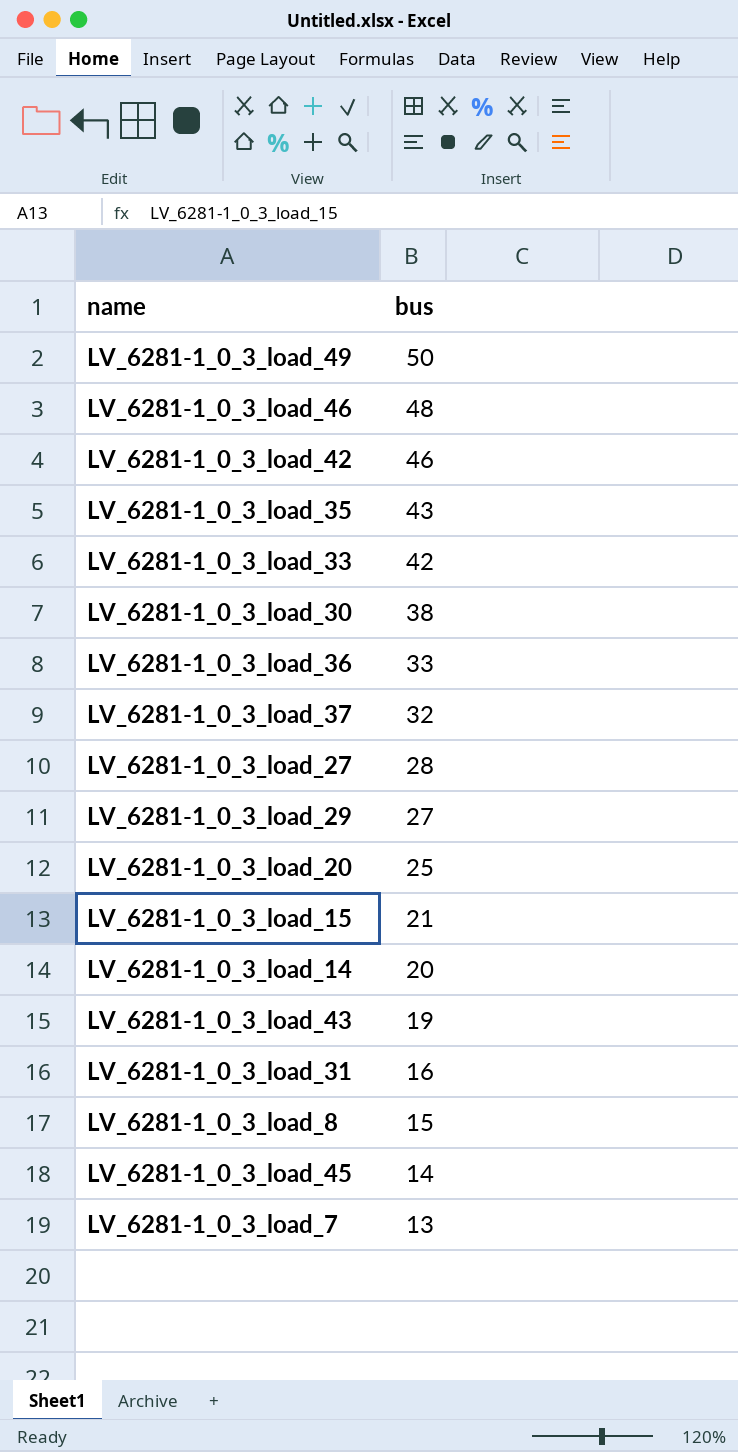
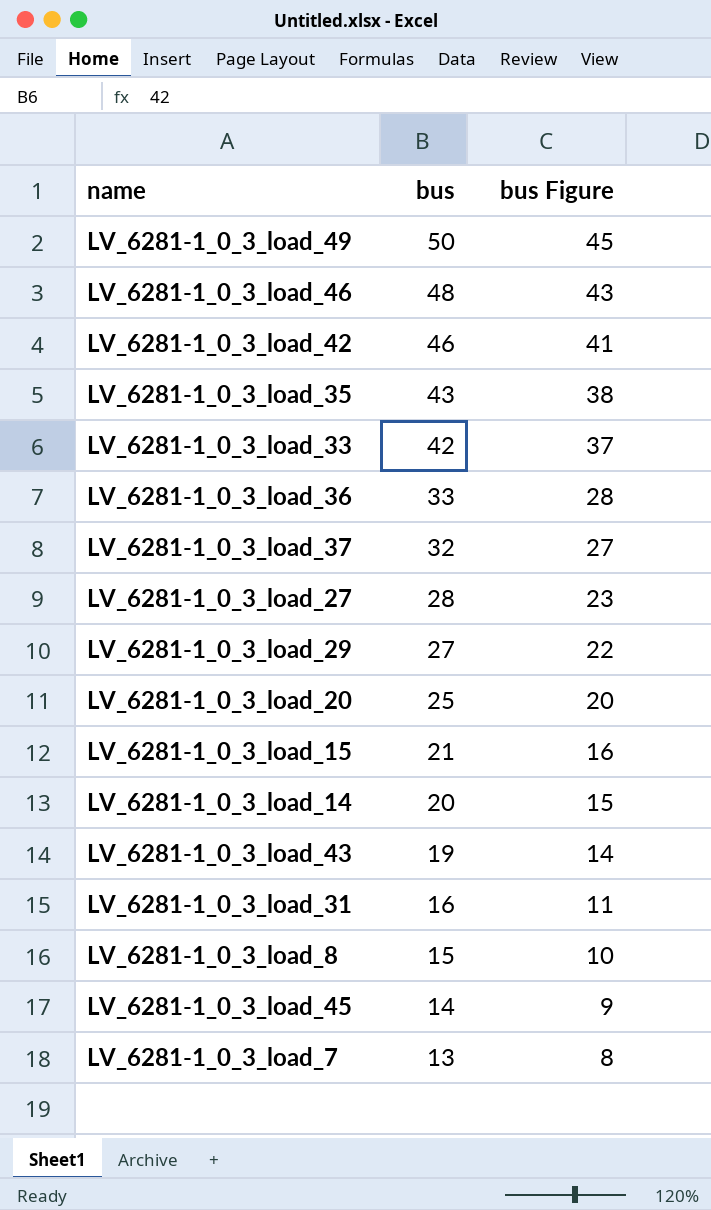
column bus Figure | formula: none -> [bus] - 5
row LV_6281-1_0_3_load_30: 38 -> none

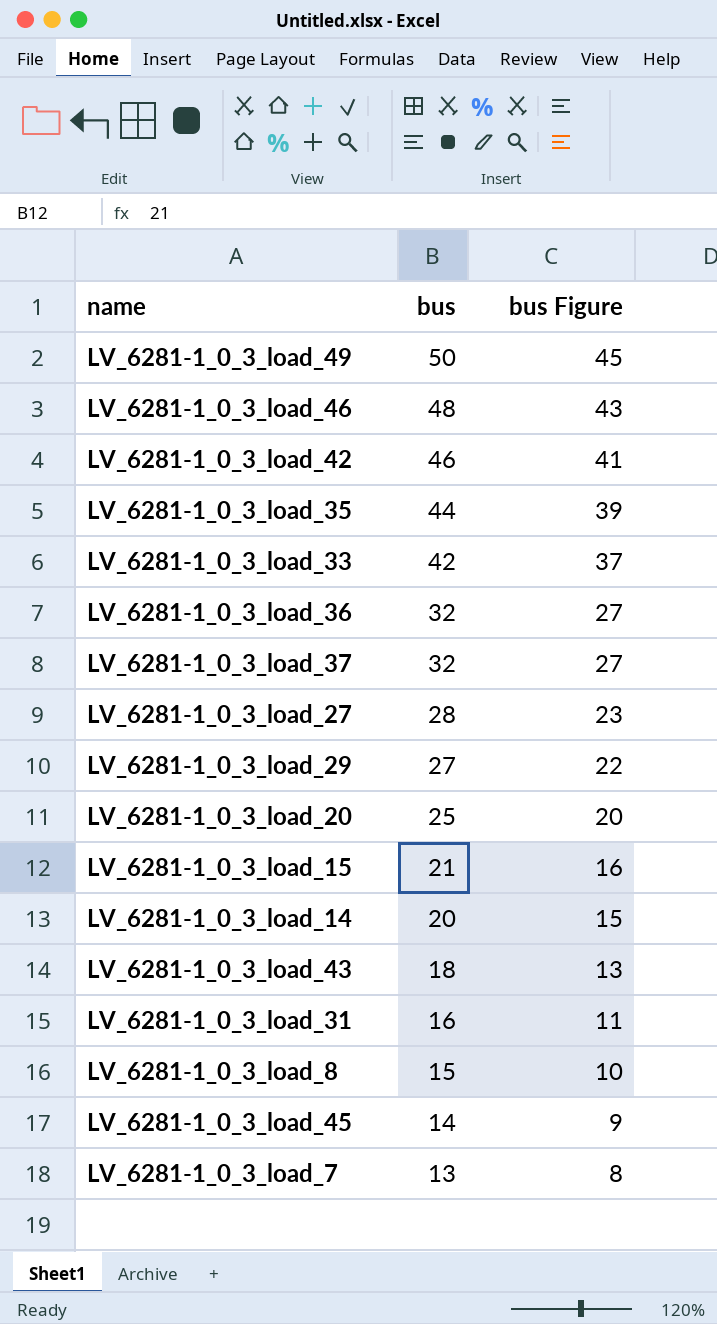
LV_6281-1_0_3_load_35 | bus: 43 -> 44
LV_6281-1_0_3_load_35 | bus Figure: 38 -> 39
LV_6281-1_0_3_load_36 | bus: 33 -> 32
LV_6281-1_0_3_load_36 | bus Figure: 28 -> 27
LV_6281-1_0_3_load_43 | bus: 19 -> 18
LV_6281-1_0_3_load_43 | bus Figure: 14 -> 13

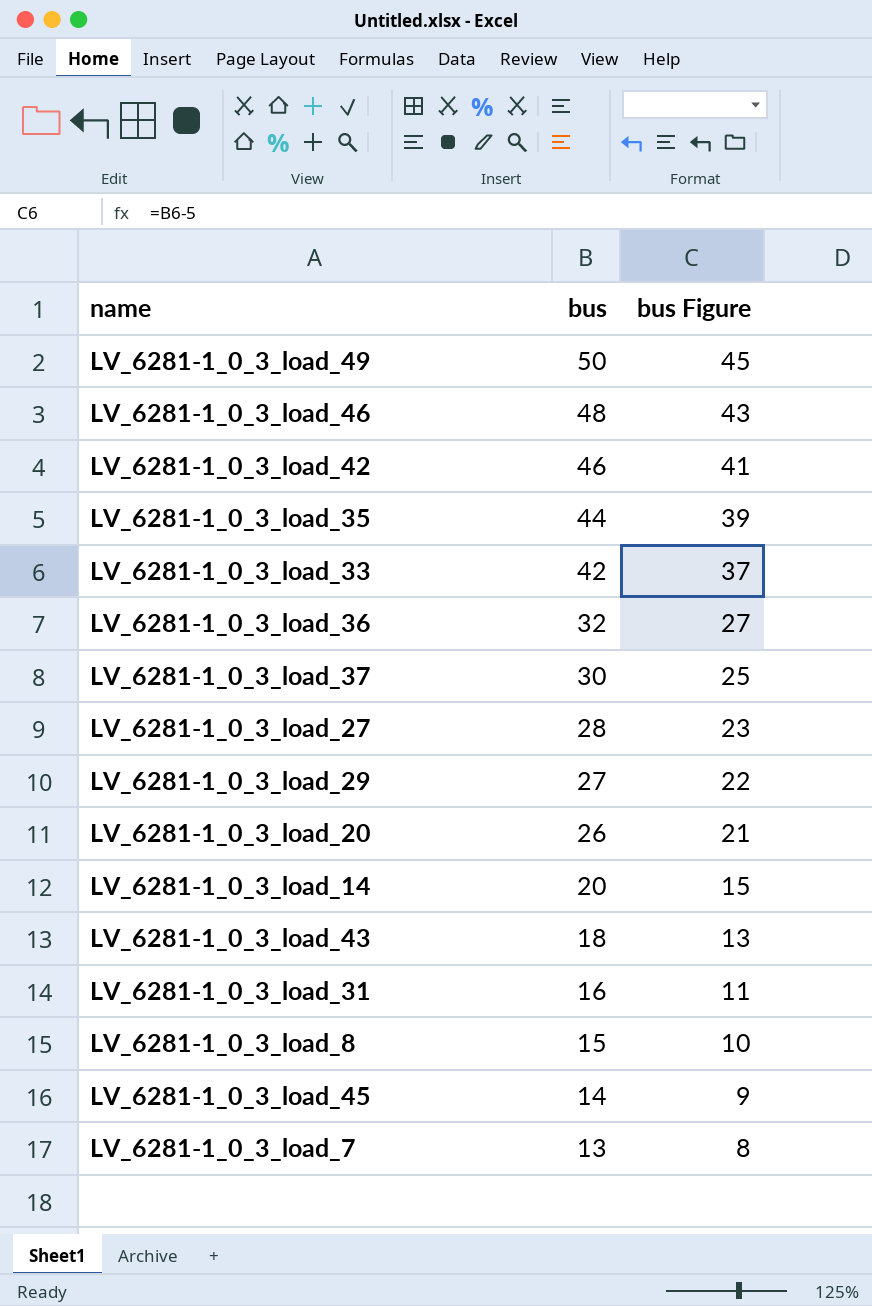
row LV_6281-1_0_3_load_15: 21 | 16 -> none
LV_6281-1_0_3_load_37 | bus: 32 -> 30
LV_6281-1_0_3_load_37 | bus Figure: 27 -> 25
LV_6281-1_0_3_load_20 | bus: 25 -> 26
LV_6281-1_0_3_load_20 | bus Figure: 20 -> 21

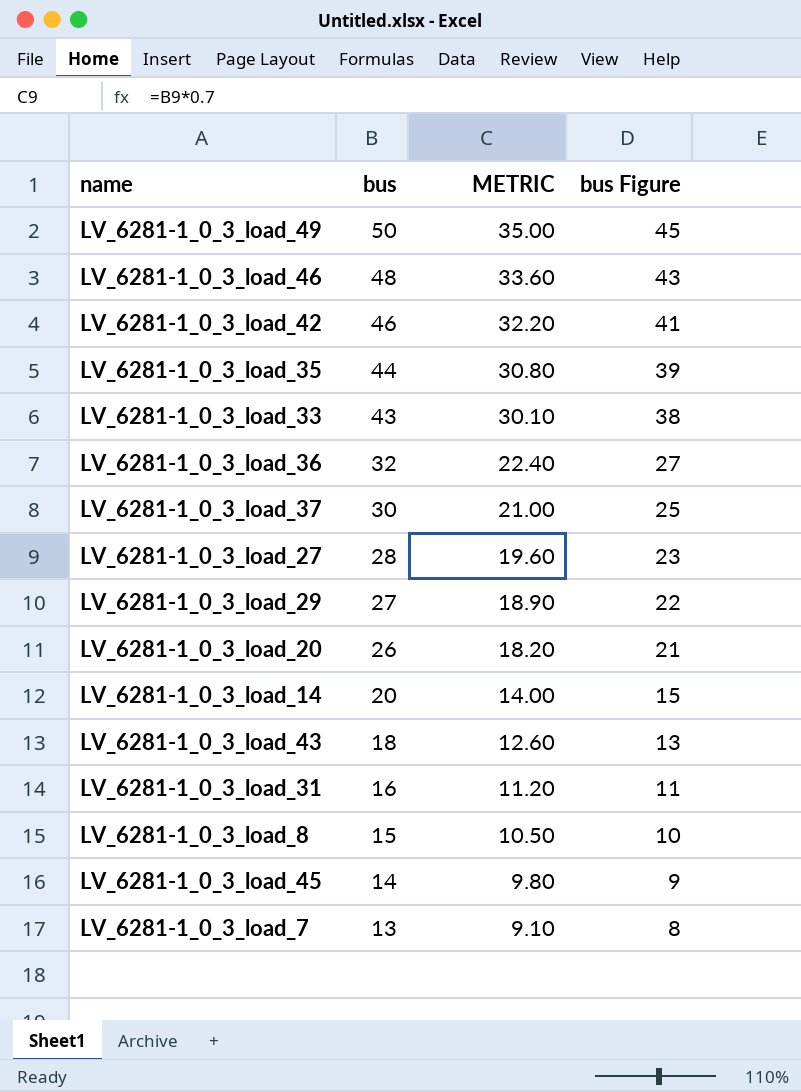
column METRIC | formula: none -> [bus] * 0.7
LV_6281-1_0_3_load_33 | bus: 42 -> 43
LV_6281-1_0_3_load_33 | bus Figure: 37 -> 38

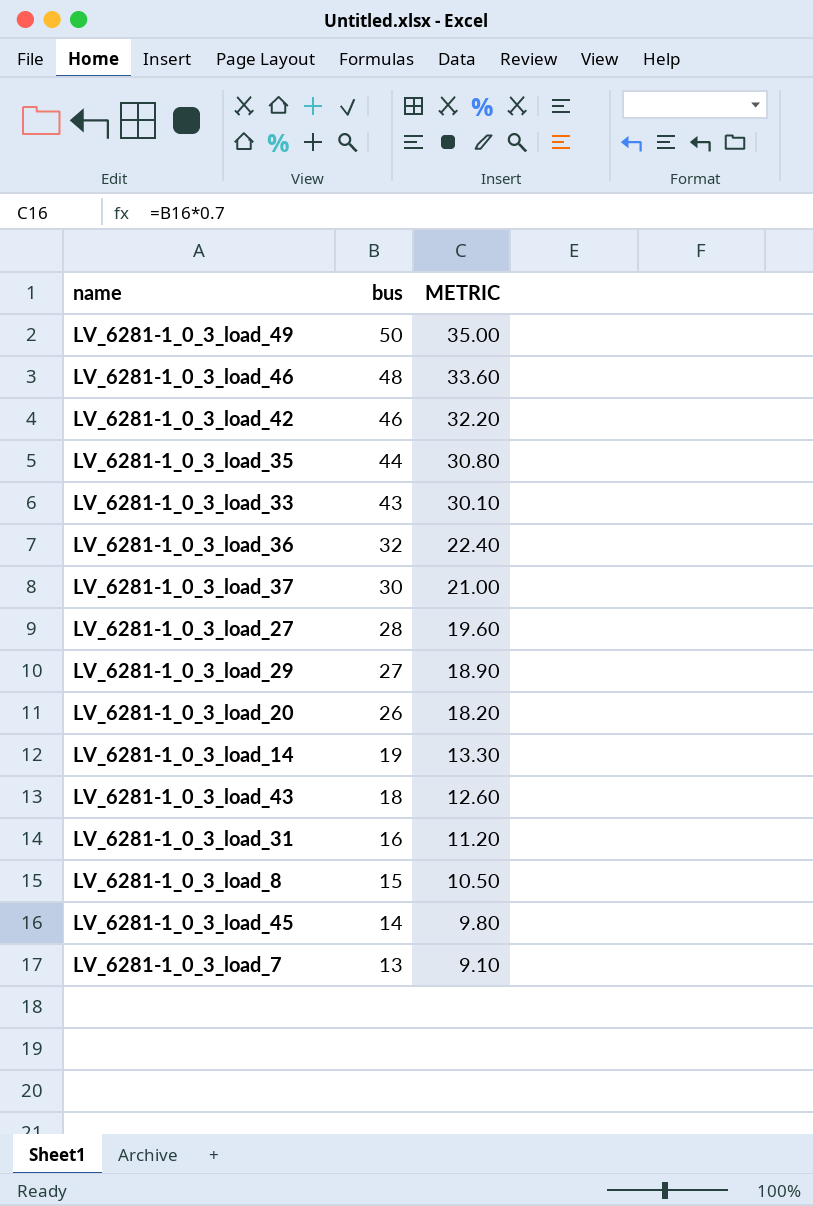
column bus Figure | formula: [bus] - 5 -> none
LV_6281-1_0_3_load_14 | bus: 20 -> 19
LV_6281-1_0_3_load_14 | METRIC: 14.00 -> 13.30

